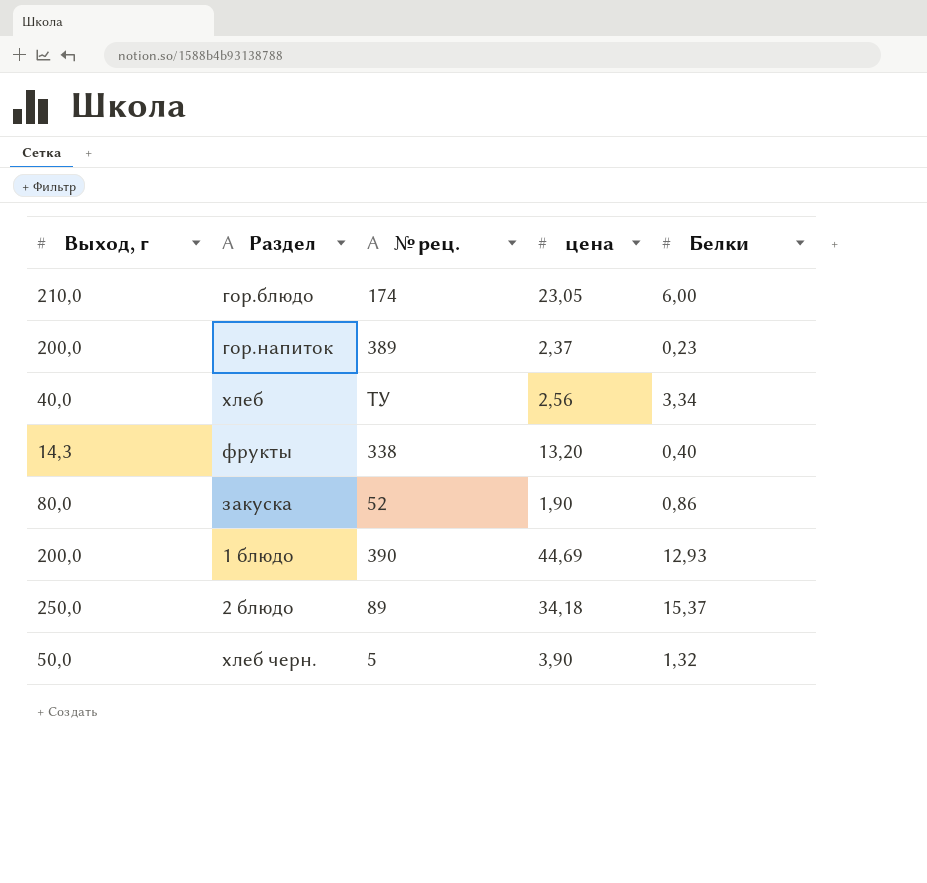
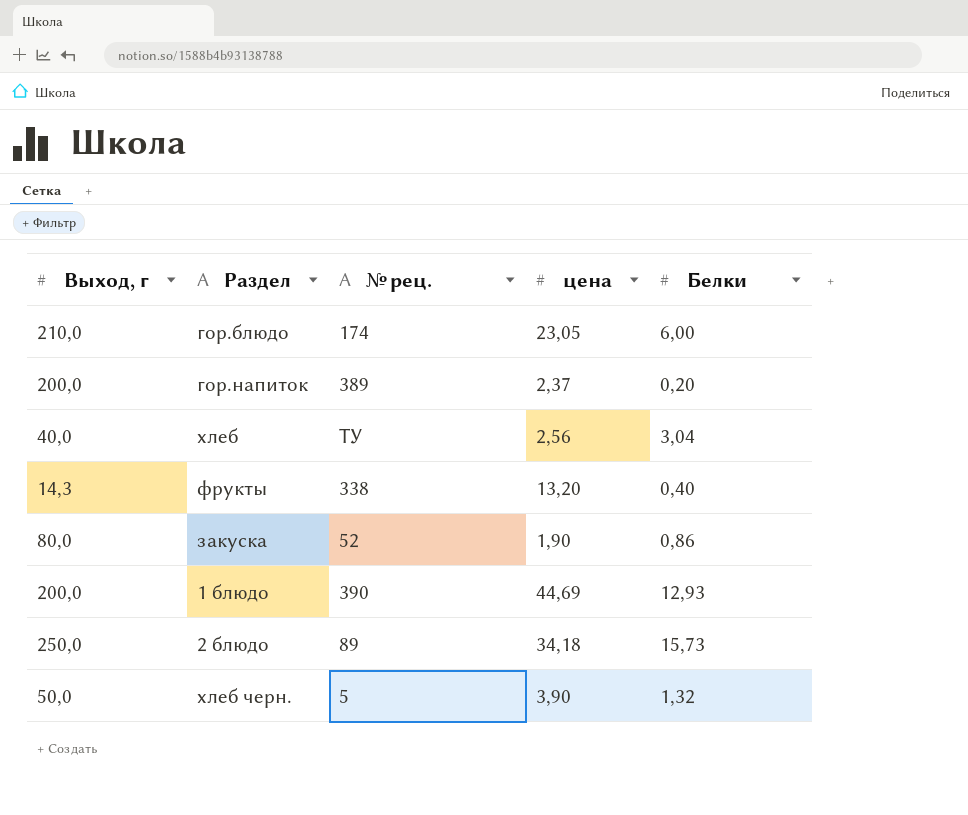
гор.напиток | Белки: 0,23 -> 0,20
хлеб | Белки: 3,34 -> 3,04
2 блюдо | Белки: 15,37 -> 15,73

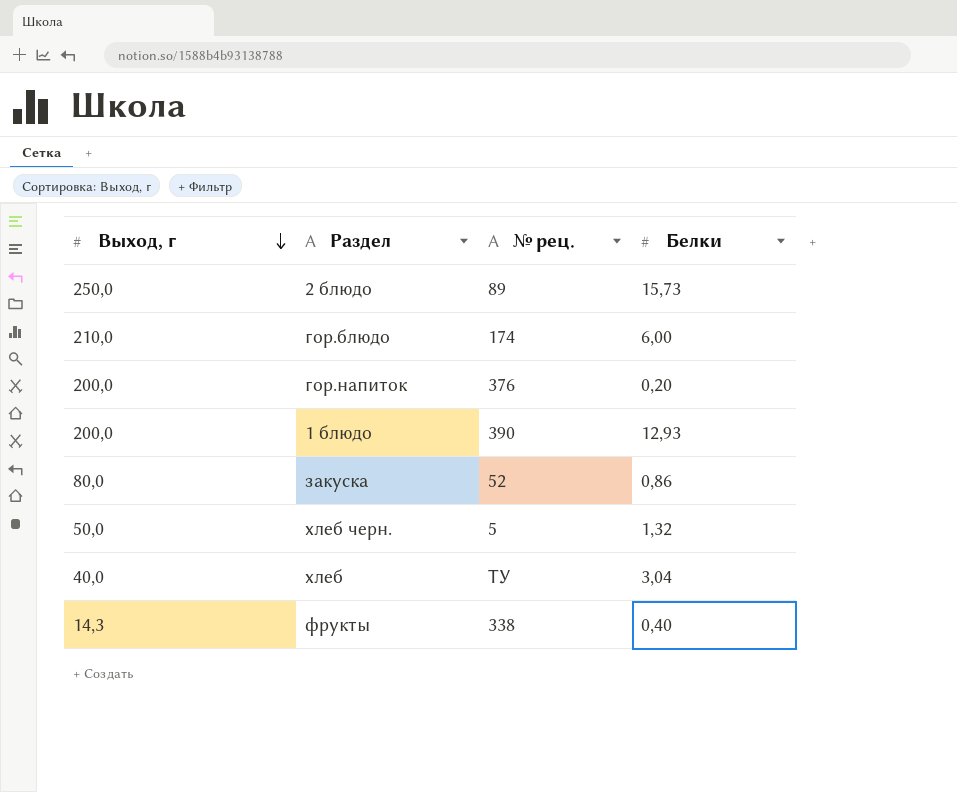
row order: none -> Выход, г descending
column цена | position: 4 -> none
гор.напиток | № рец.: 389 -> 376

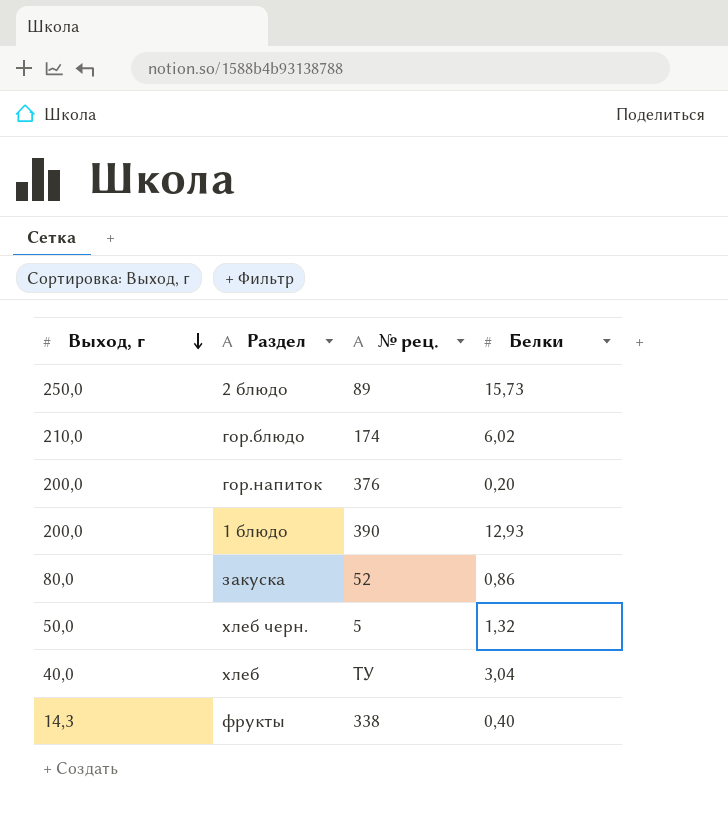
гор.блюдо | Белки: 6,00 -> 6,02

